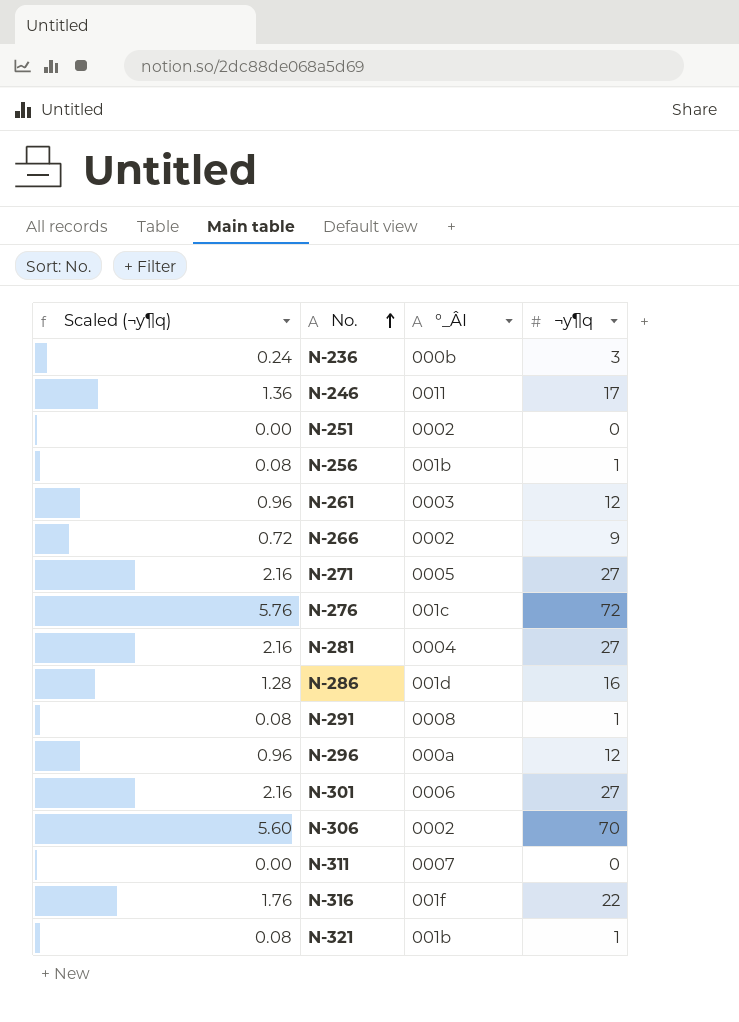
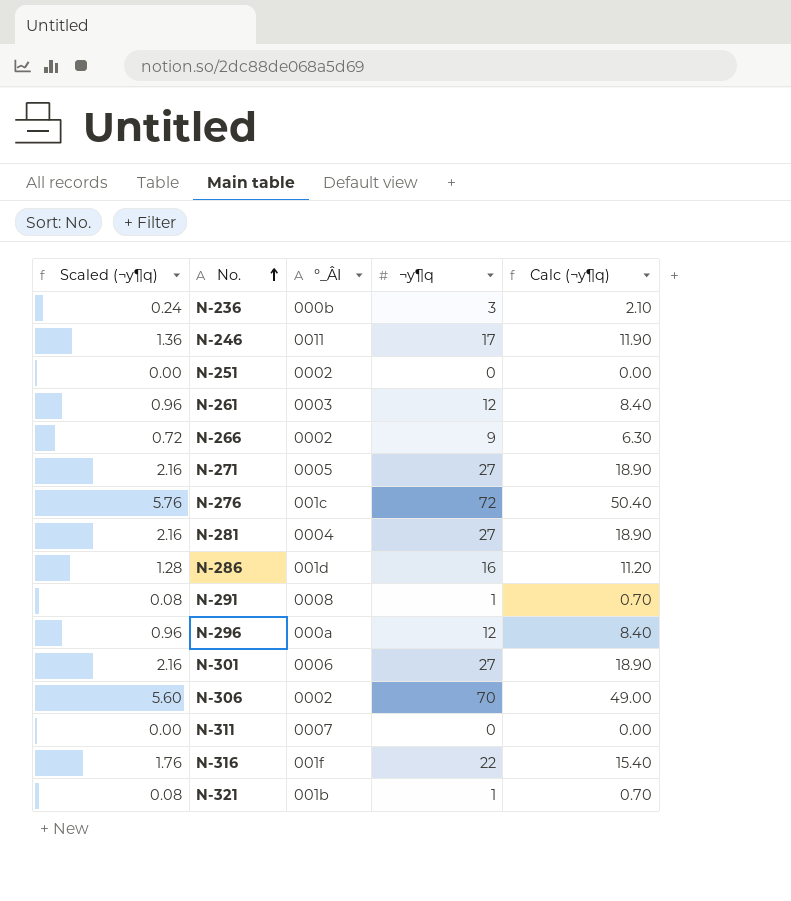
column Calc (¬y¶q) | formula: none -> [¬y¶q] * 0.7
row N-256: 0.08 | 001b | 1 -> none

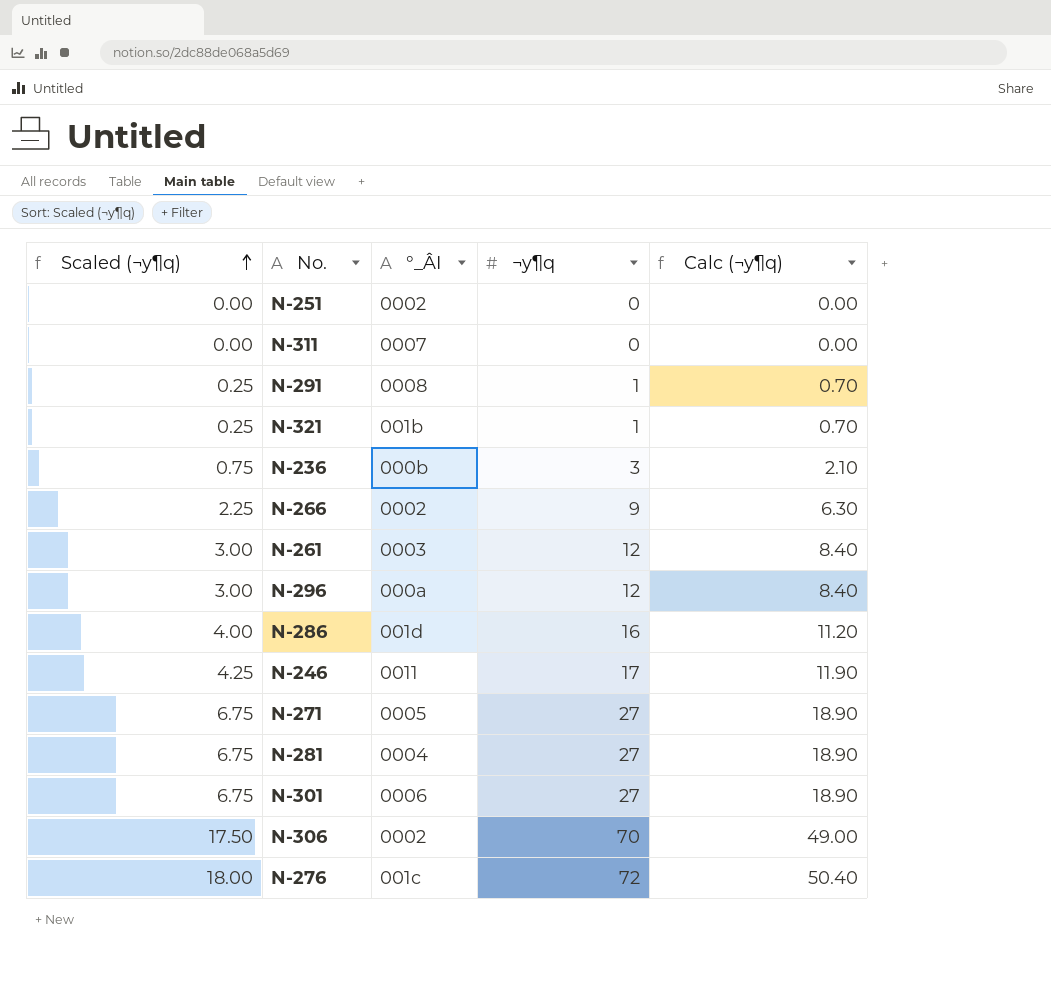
row order: No. ascending -> Scaled (¬y¶q) ascending
column Scaled (¬y¶q) | formula: [¬y¶q] * 0.08 -> [¬y¶q] * 0.25
row N-316: 1.76 | 001f | 22 | 15.40 -> none

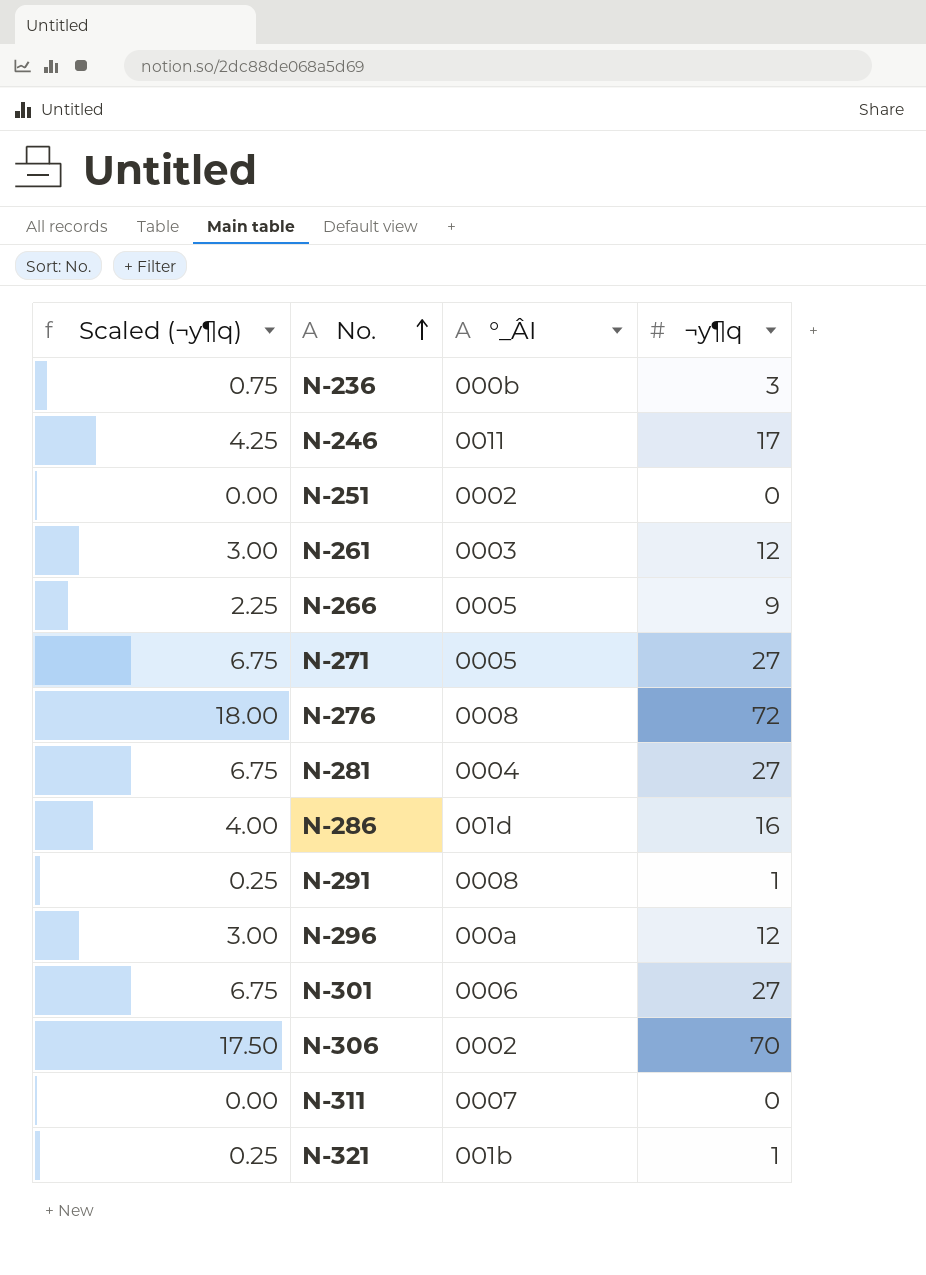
row order: Scaled (¬y¶q) ascending -> No. ascending
column Calc (¬y¶q) | formula: [¬y¶q] * 0.7 -> none
N-266 | °_ÂI: 0002 -> 0005
N-276 | °_ÂI: 001c -> 0008

